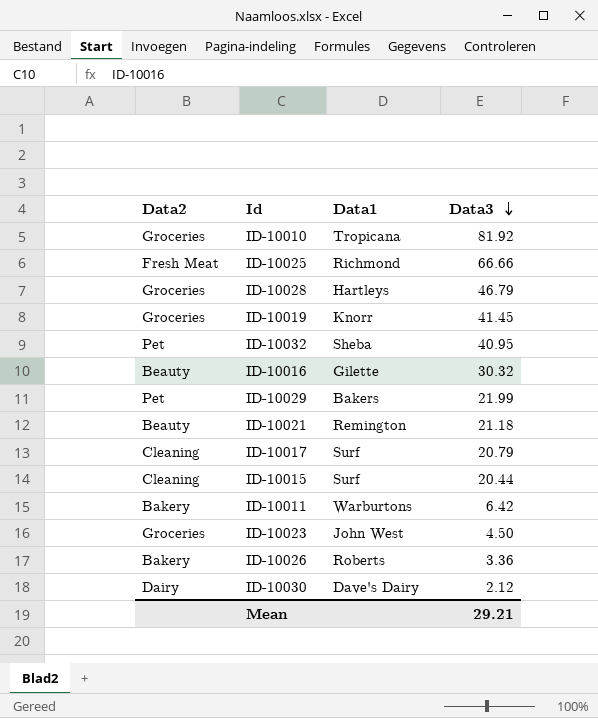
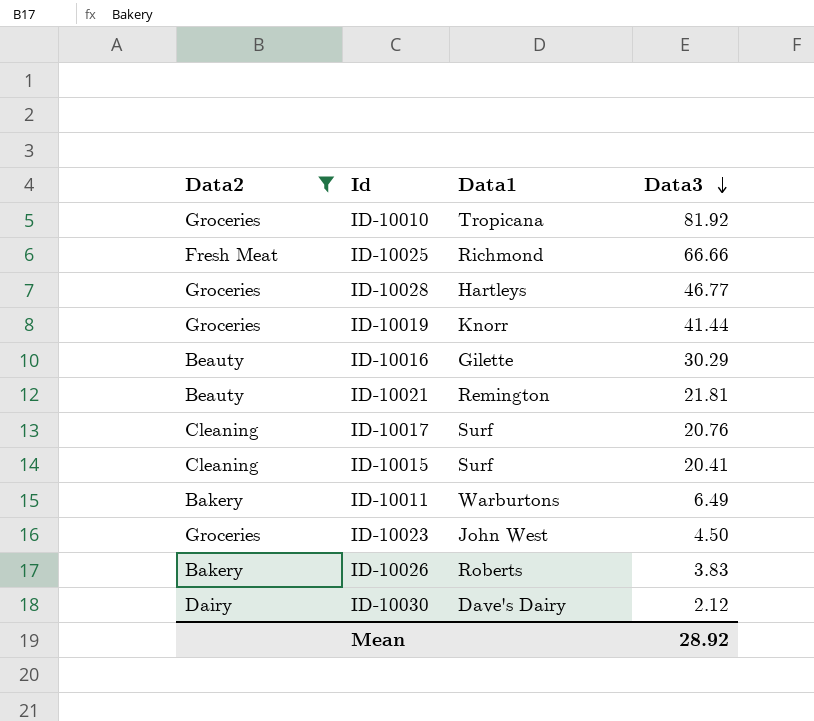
filter: none -> Data2 != Pet
ID-10028 | Data3: 46.79 -> 46.77
ID-10019 | Data3: 41.45 -> 41.44
ID-10016 | Data3: 30.32 -> 30.29
ID-10021 | Data3: 21.18 -> 21.81
ID-10017 | Data3: 20.79 -> 20.76
ID-10015 | Data3: 20.44 -> 20.41
ID-10011 | Data3: 6.42 -> 6.49
ID-10026 | Data3: 3.36 -> 3.83
Mean | Data3: 29.21 -> 28.92

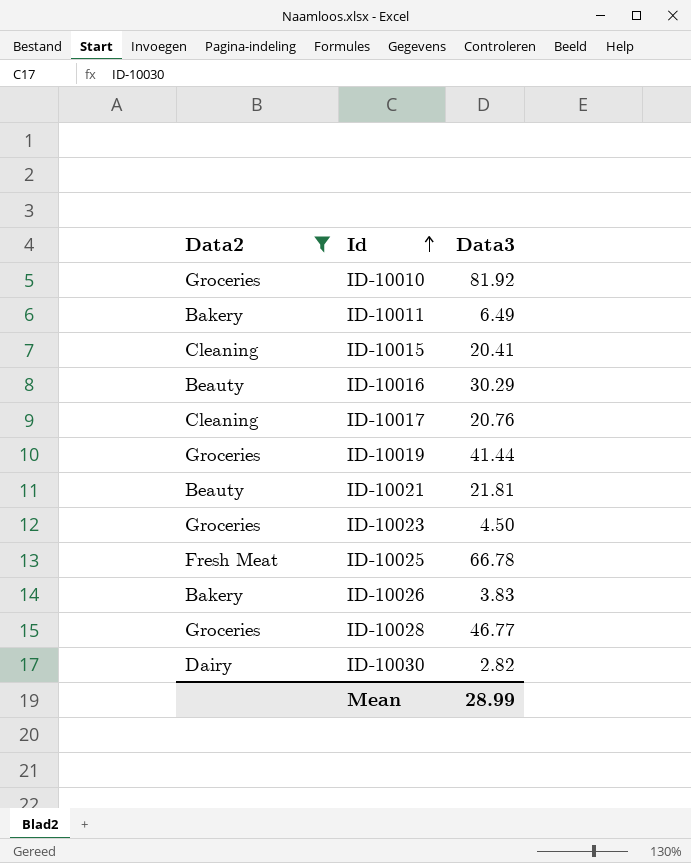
row order: Data3 descending -> Id ascending
column Data1 | position: 3 -> none
ID-10025 | Data3: 66.66 -> 66.78
ID-10030 | Data3: 2.12 -> 2.82
Mean | Data3: 28.92 -> 28.99

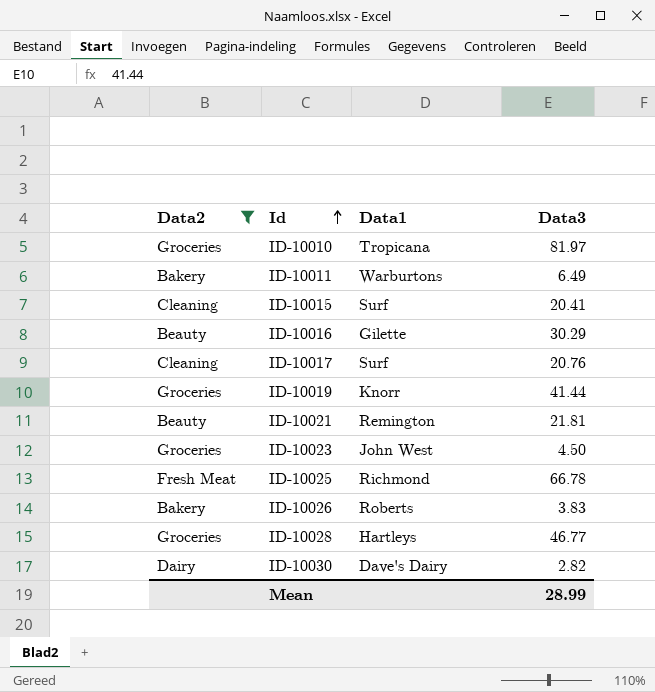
column Data1 | position: none -> 3
ID-10010 | Data3: 81.92 -> 81.97

